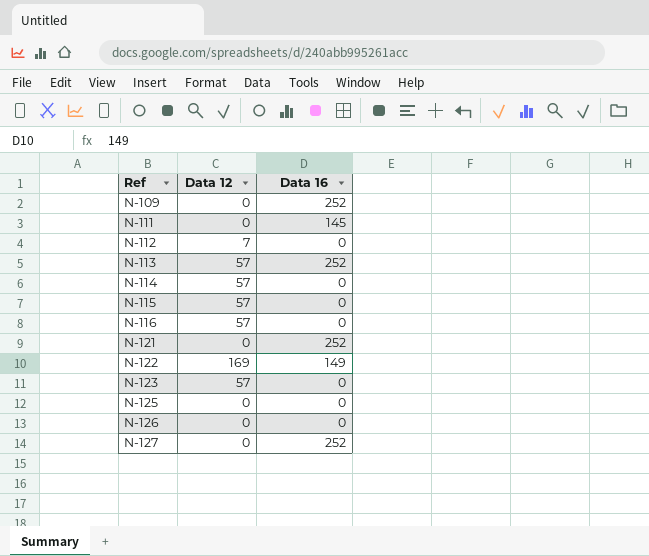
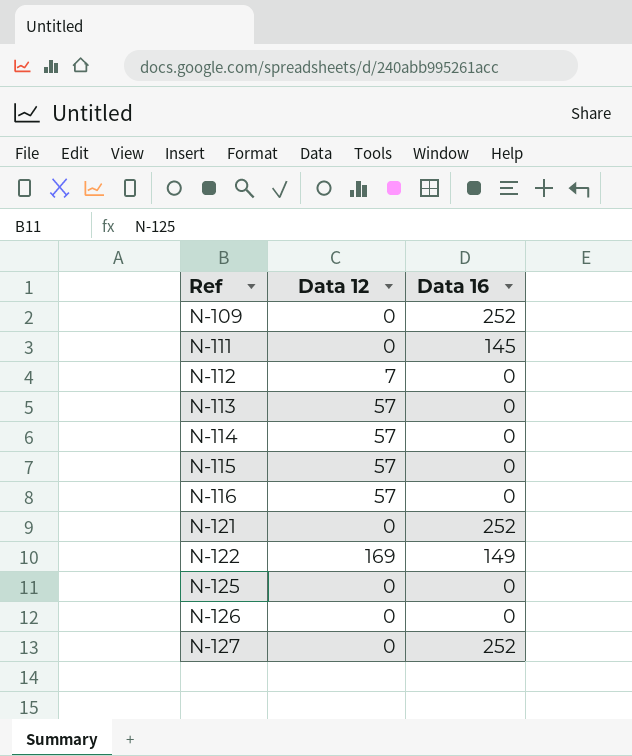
row N-123: 57 | 0 -> none
N-113 | Data 16: 252 -> 0

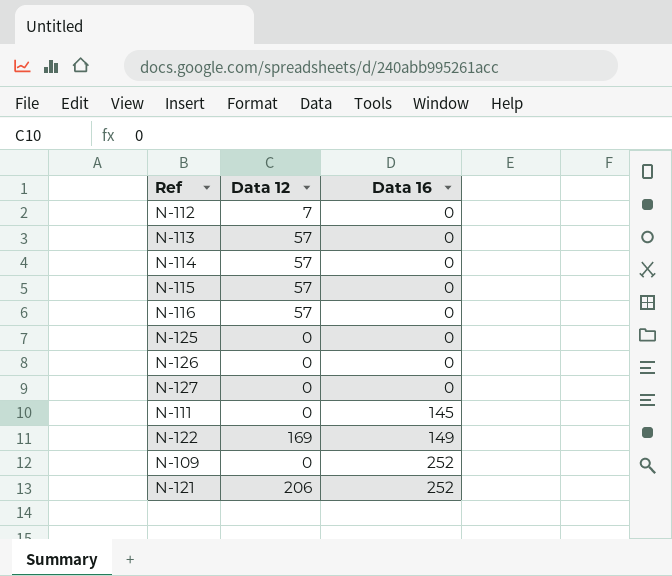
row order: Ref ascending -> Data 16 ascending
N-127 | Data 16: 252 -> 0
N-121 | Data 12: 0 -> 206

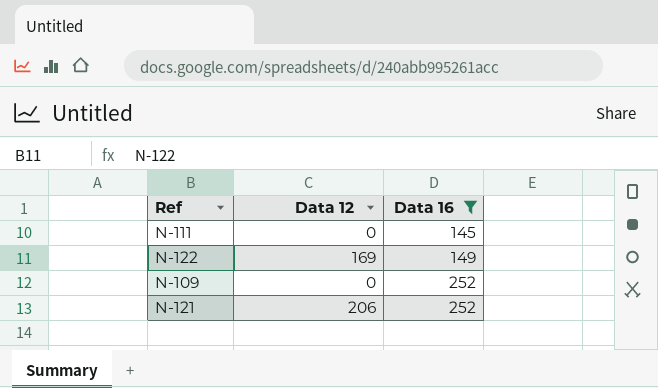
filter: none -> Data 16 != 0

